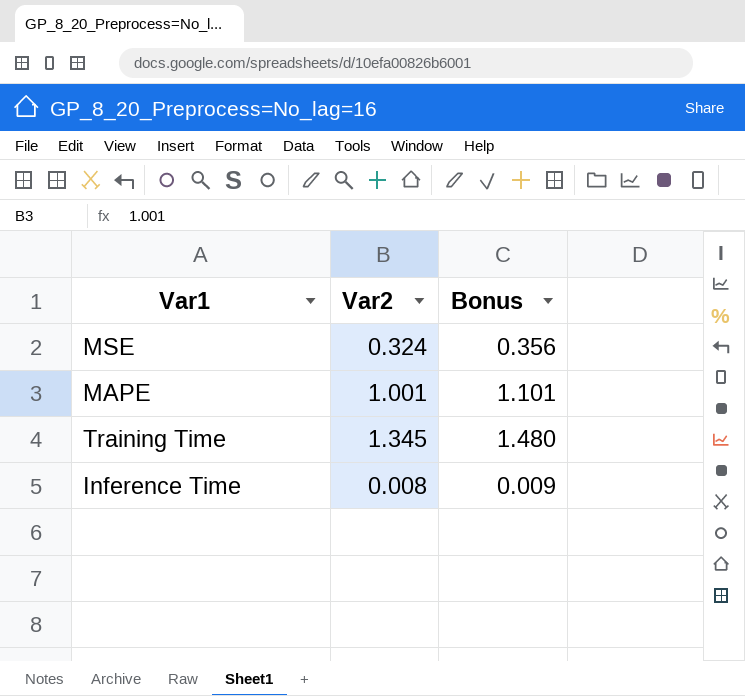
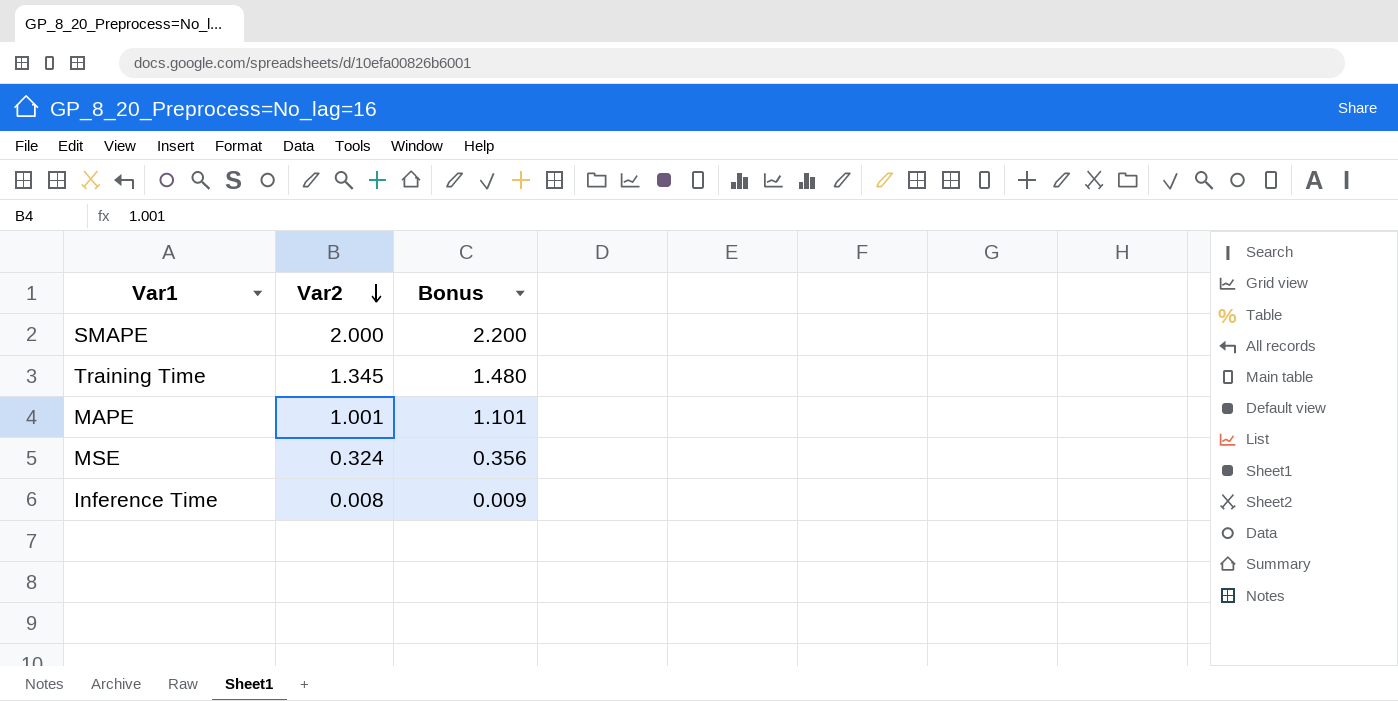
row order: none -> Var2 descending
row SMAPE: none -> 2.000 | 2.200

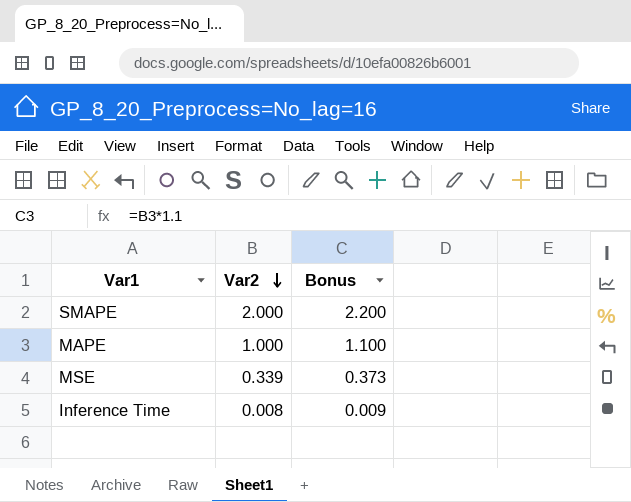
row Training Time: 1.345 | 1.480 -> none
MAPE | Var2: 1.001 -> 1.000
MAPE | Bonus: 1.101 -> 1.100
MSE | Var2: 0.324 -> 0.339
MSE | Bonus: 0.356 -> 0.373

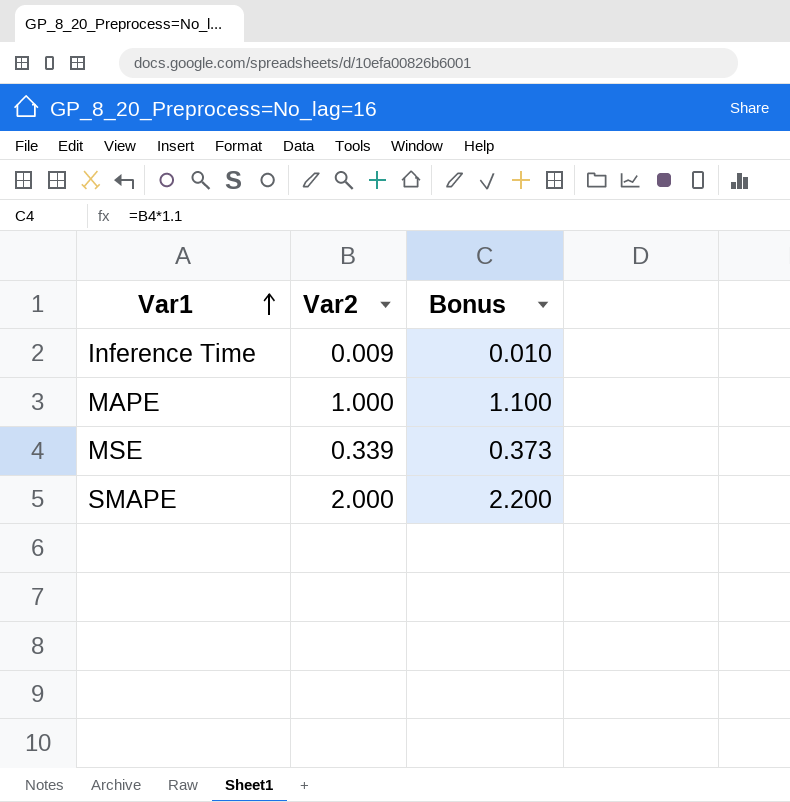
row order: Var2 descending -> Var1 ascending
Inference Time | Var2: 0.008 -> 0.009
Inference Time | Bonus: 0.009 -> 0.010

